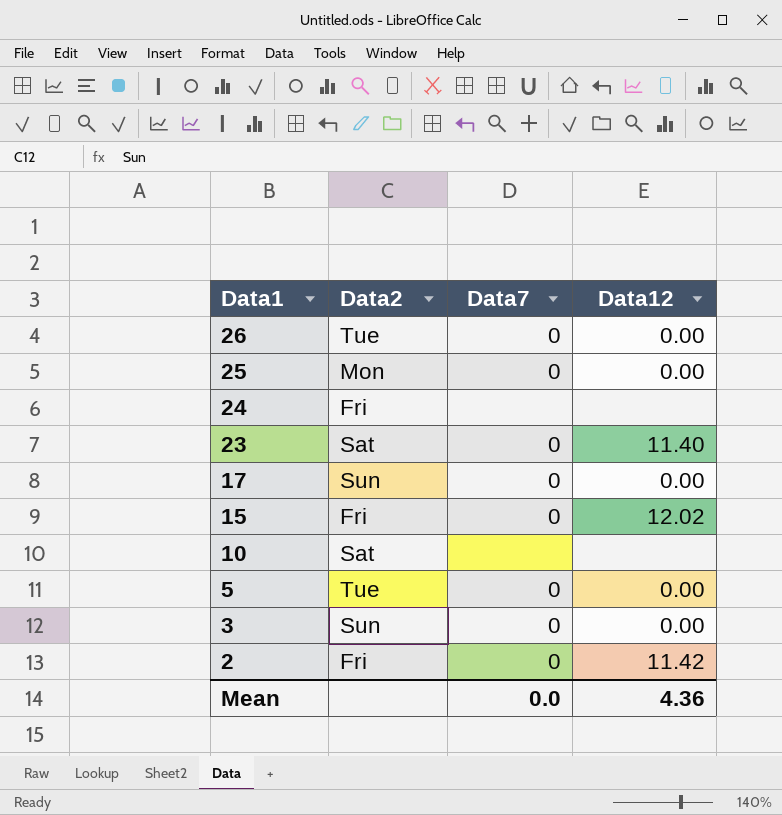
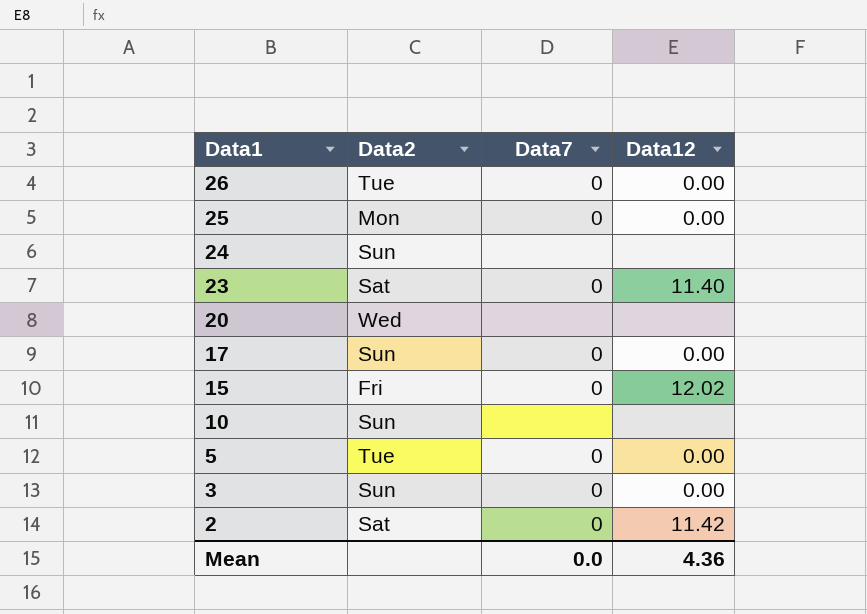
24 | Data2: Fri -> Sun
row 20: none -> Wed | none | none
10 | Data2: Sat -> Sun
2 | Data2: Fri -> Sat

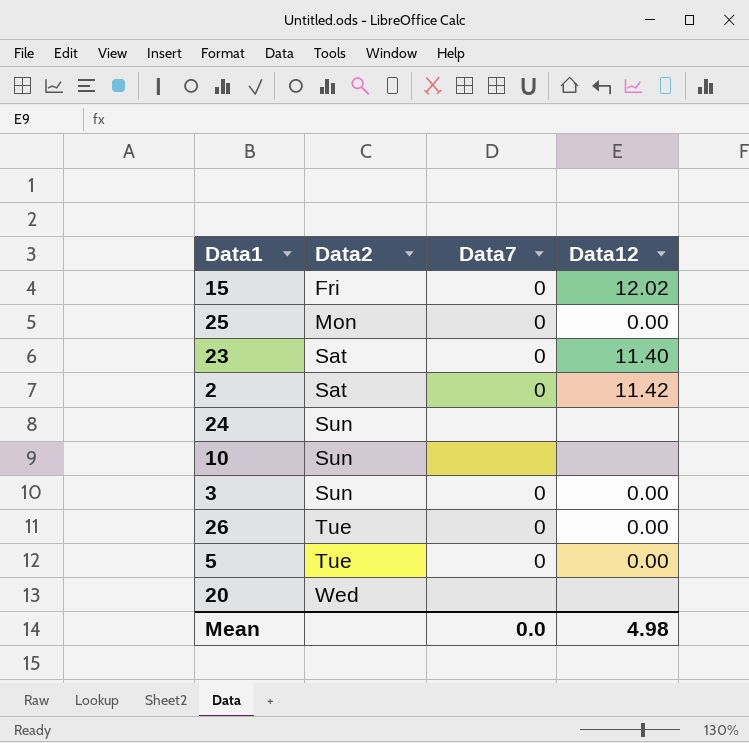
row order: Data1 descending -> Data2 ascending
row 17: Sun | 0 | 0.00 -> none
Mean | Data12: 4.36 -> 4.98

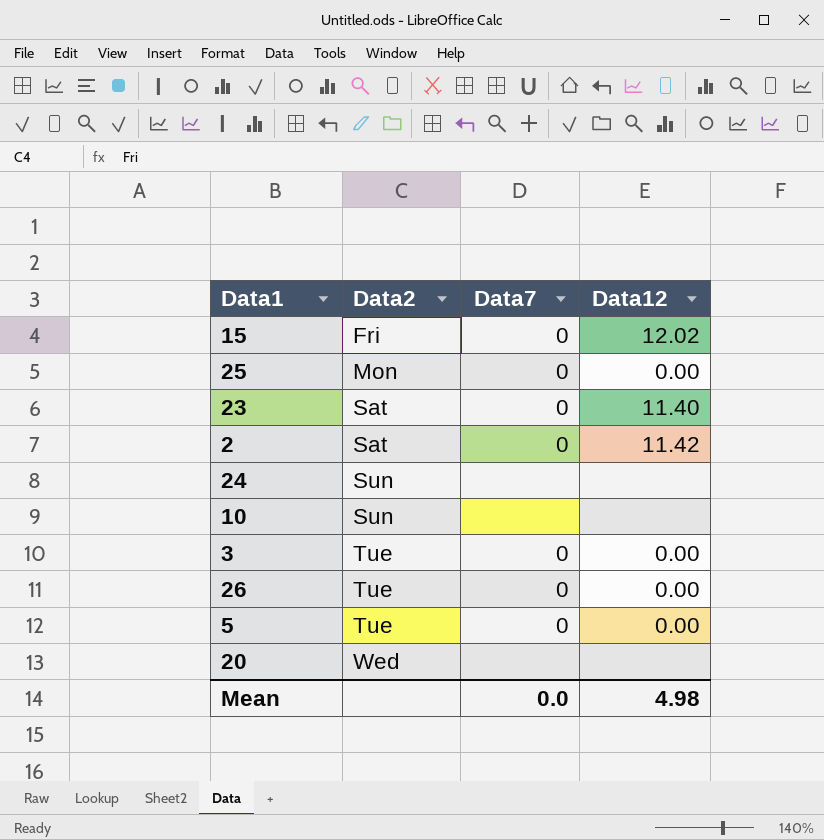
3 | Data2: Sun -> Tue

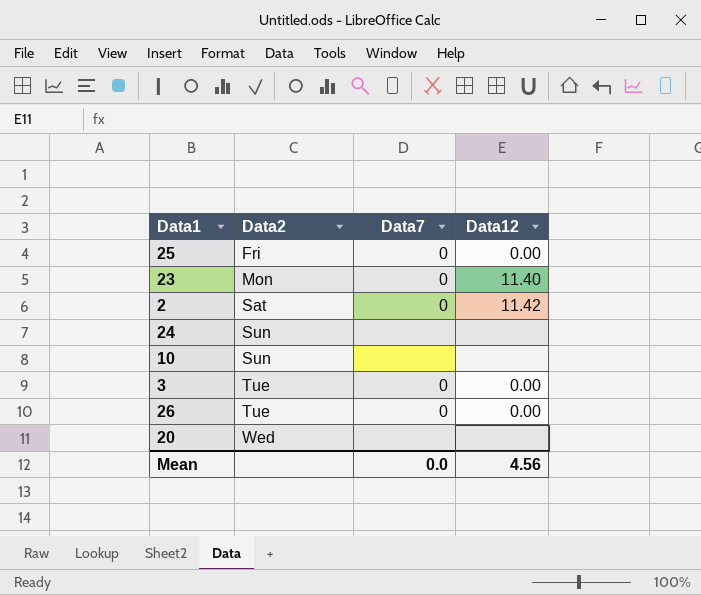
row 15: Fri | 0 | 12.02 -> none
row 5: Tue | 0 | 0.00 -> none
25 | Data2: Mon -> Fri
23 | Data2: Sat -> Mon
Mean | Data12: 4.98 -> 4.56

